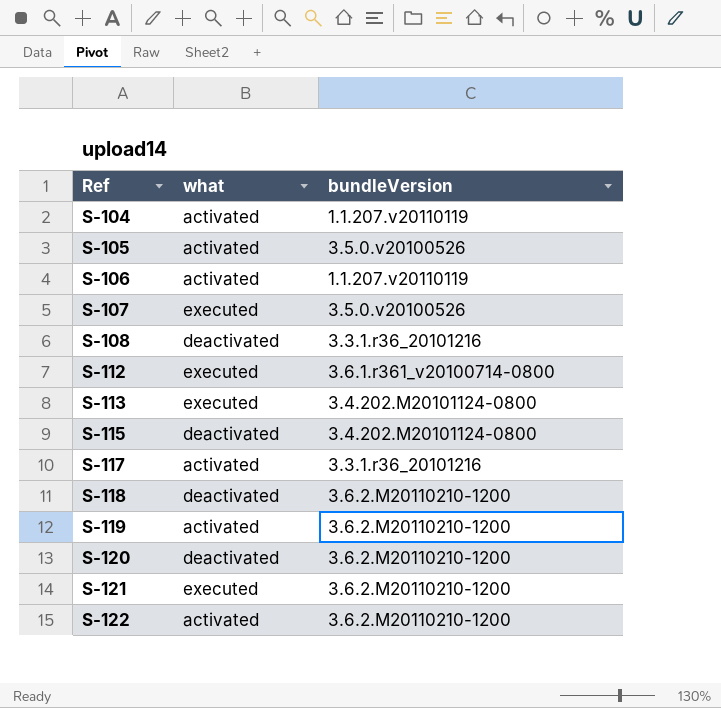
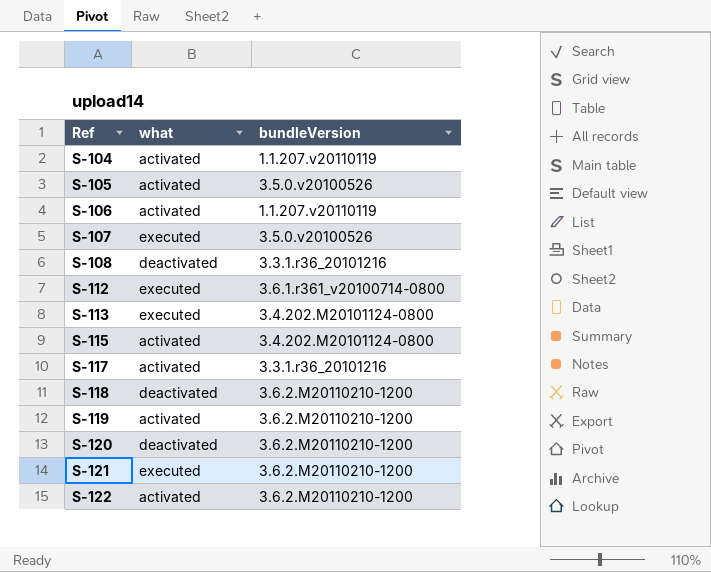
S-115 | what: deactivated -> activated

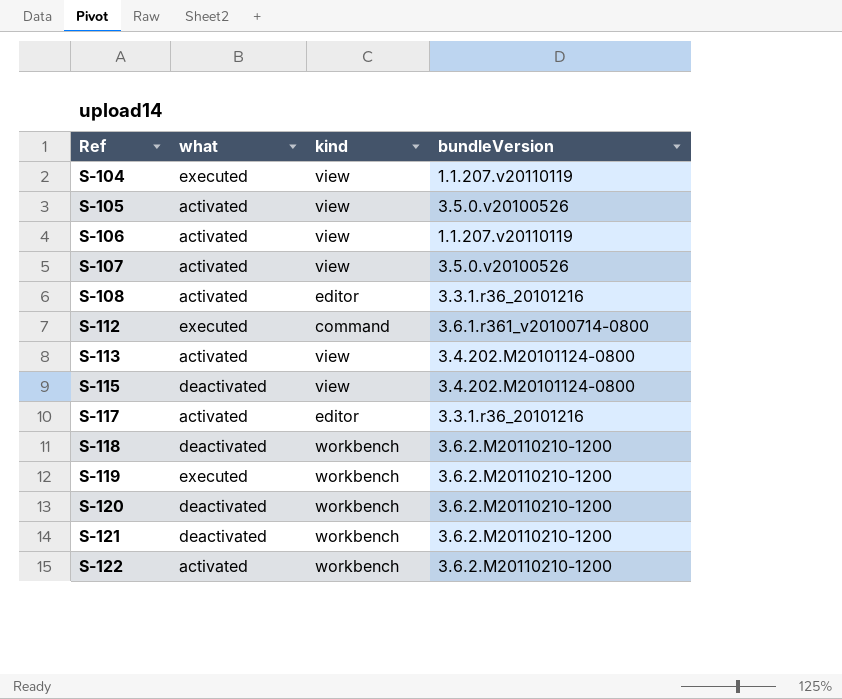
column kind | position: none -> 3
S-104 | what: activated -> executed
S-107 | what: executed -> activated
S-108 | what: deactivated -> activated
S-113 | what: executed -> activated
S-115 | what: activated -> deactivated
S-119 | what: activated -> executed
S-121 | what: executed -> deactivated

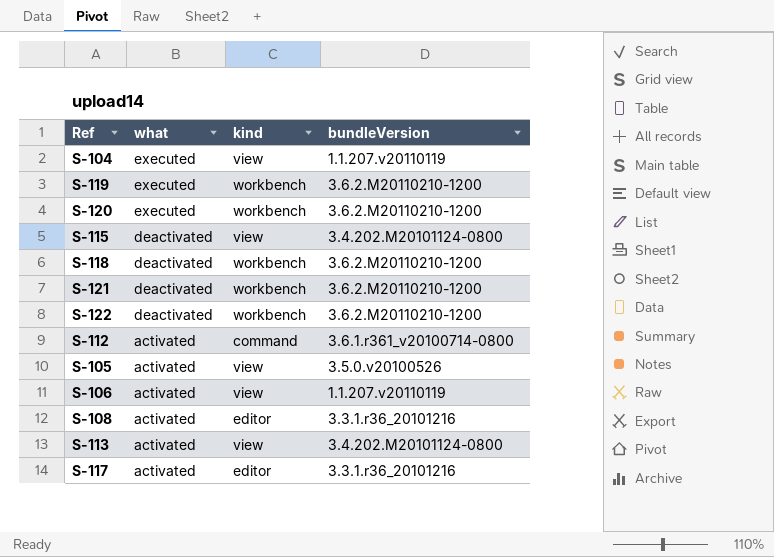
row order: Ref ascending -> what descending
row S-107: activated | view | 3.5.0.v20100526 -> none
S-120 | what: deactivated -> executed
S-122 | what: activated -> deactivated
S-112 | what: executed -> activated

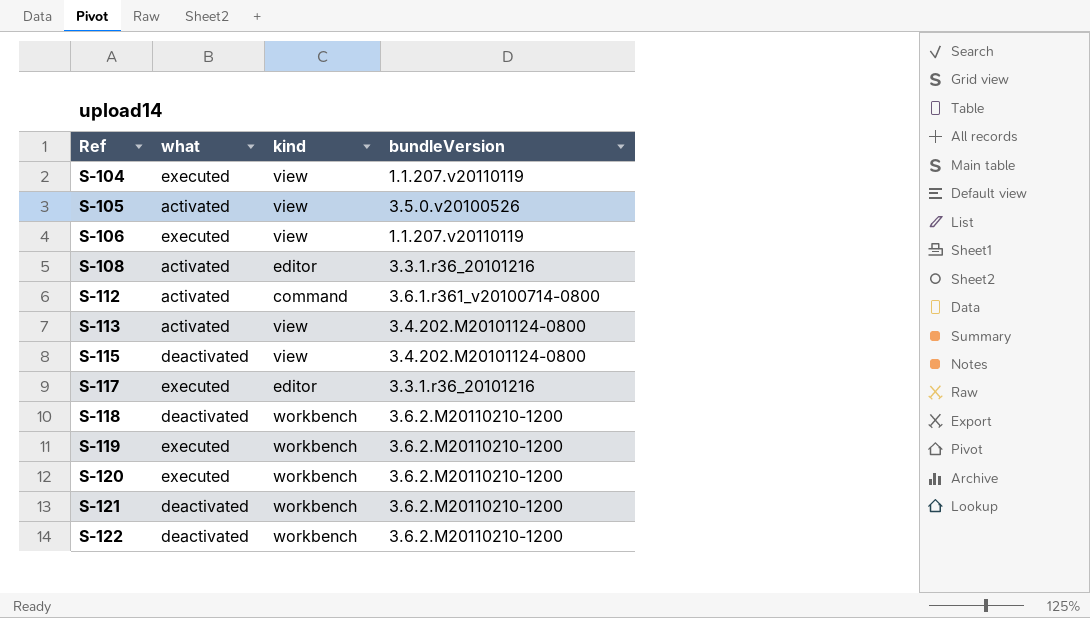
row order: what descending -> Ref ascending
S-106 | what: activated -> executed
S-117 | what: activated -> executed

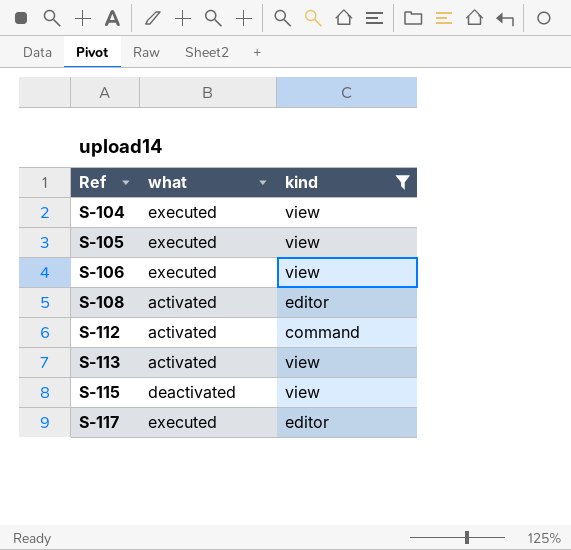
filter: none -> kind != workbench
column bundleVersion | position: 4 -> none
S-105 | what: activated -> executed

